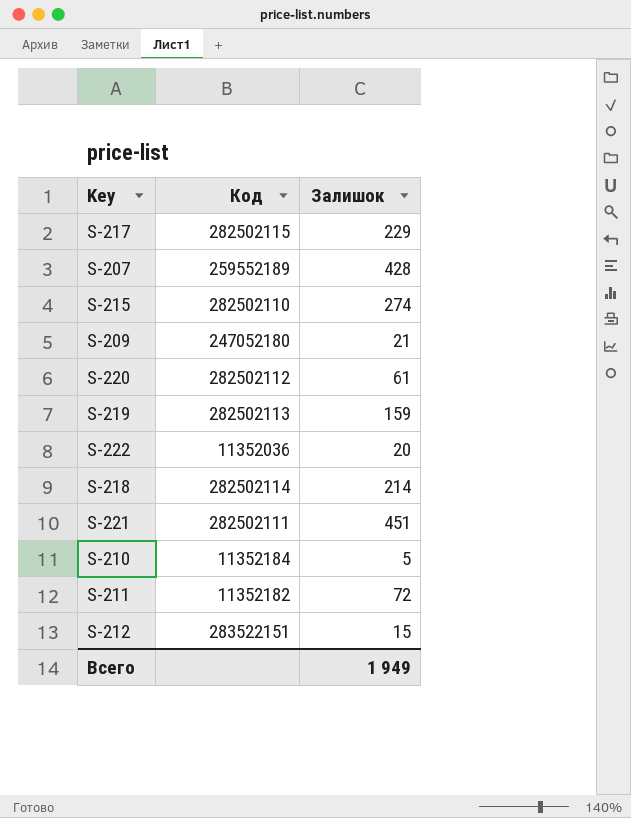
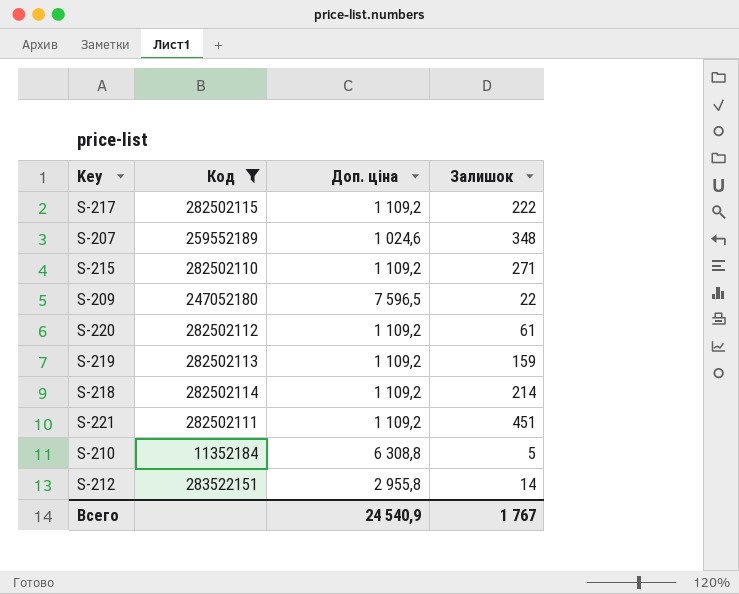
filter: none -> Код >= 11352184
column Доп. ціна | position: none -> 3
S-217 | Залишок: 229 -> 222
S-207 | Залишок: 428 -> 348
S-215 | Залишок: 274 -> 271
S-209 | Залишок: 21 -> 22
S-212 | Залишок: 15 -> 14
Всего | Залишок: 1 949 -> 1 767

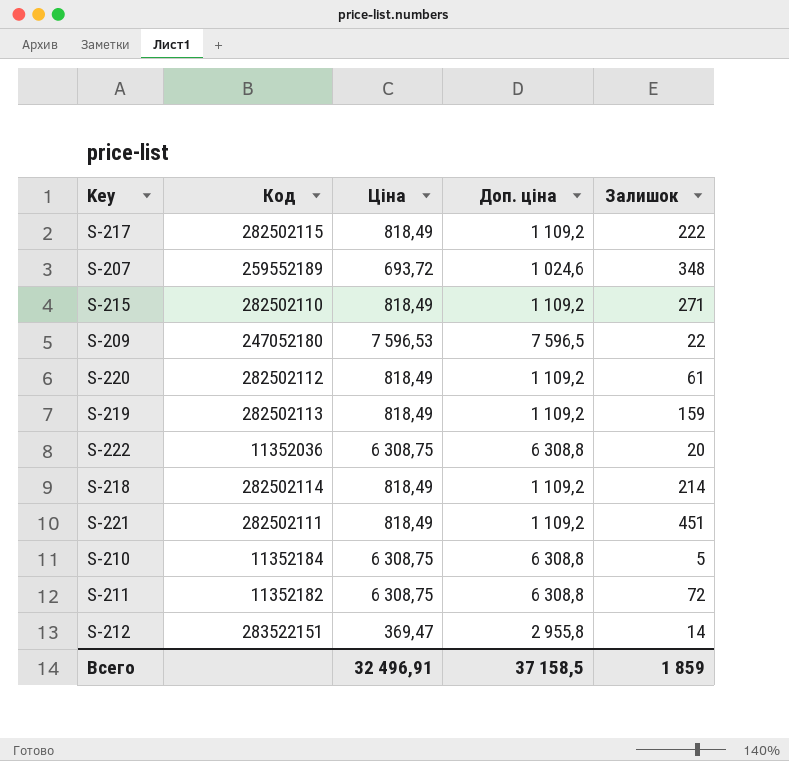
filter: Код >= 11352184 -> none
column Ціна | position: none -> 3
Всего | Доп. ціна: 24 540,9 -> 37 158,5
Всего | Залишок: 1 767 -> 1 859

